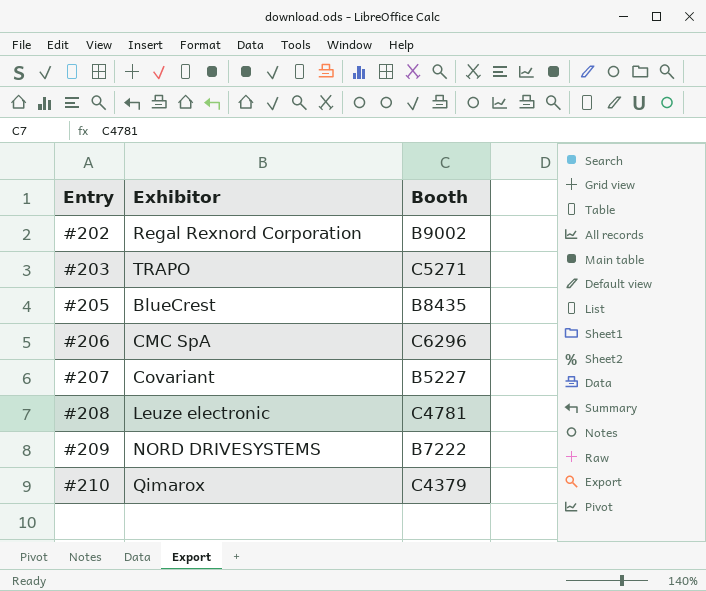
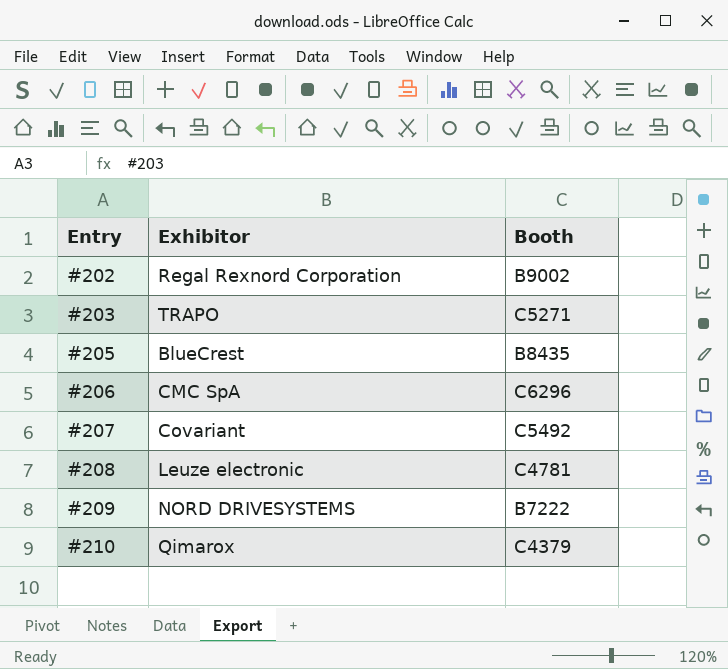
#207 | Booth: B5227 -> C5492

